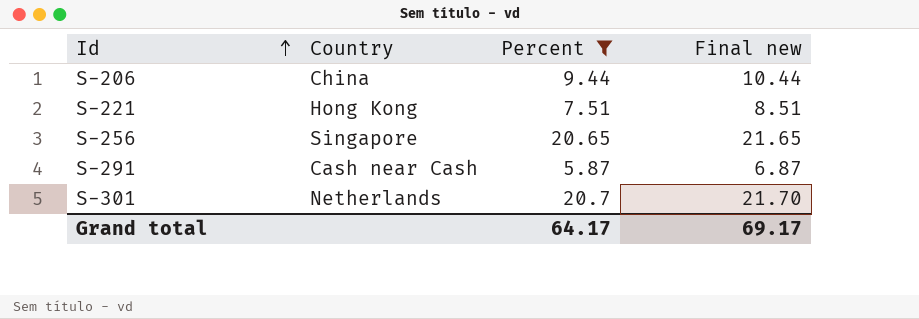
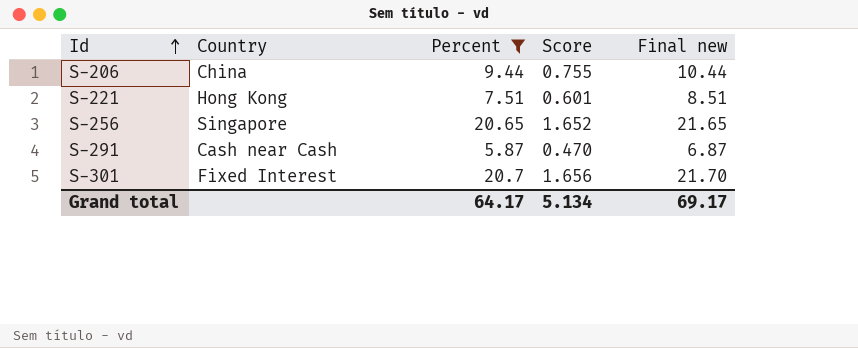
column Score | formula: none -> [Percent] * 0.08
S-301 | Country: Netherlands -> Fixed Interest

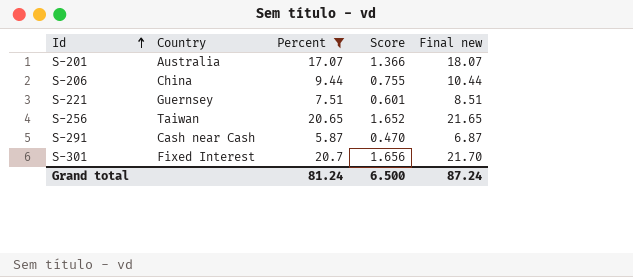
row S-201: none -> Australia | 17.07 | 1.366 | 18.07
S-221 | Country: Hong Kong -> Guernsey
S-256 | Country: Singapore -> Taiwan
Grand total | Percent: 64.17 -> 81.24
Grand total | Score: 5.134 -> 6.500
Grand total | Final new: 69.17 -> 87.24

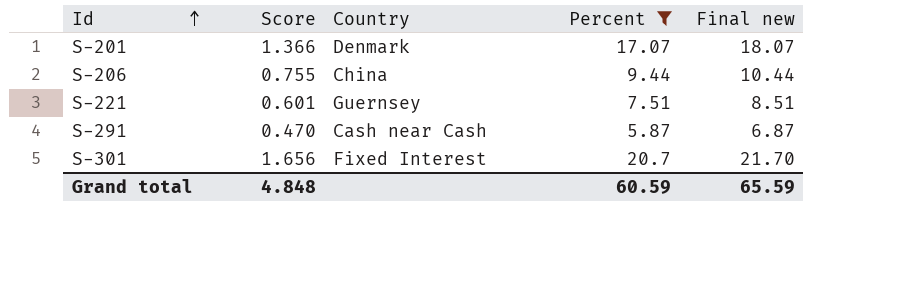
column Score | position: 4 -> 2
row S-256: Taiwan | 20.65 | 1.652 | 21.65 -> none
S-201 | Country: Australia -> Denmark
Grand total | Score: 6.500 -> 4.848
Grand total | Percent: 81.24 -> 60.59
Grand total | Final new: 87.24 -> 65.59

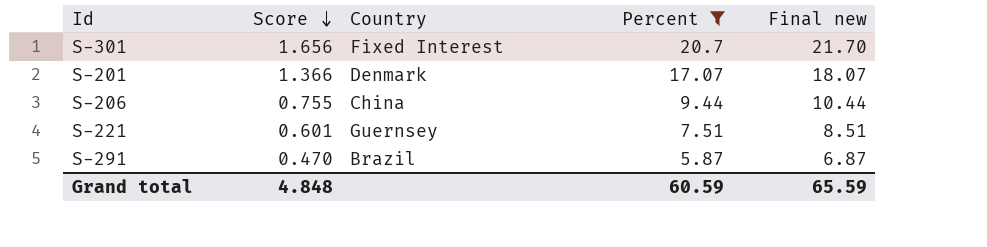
row order: Id ascending -> Score descending
S-291 | Country: Cash near Cash -> Brazil

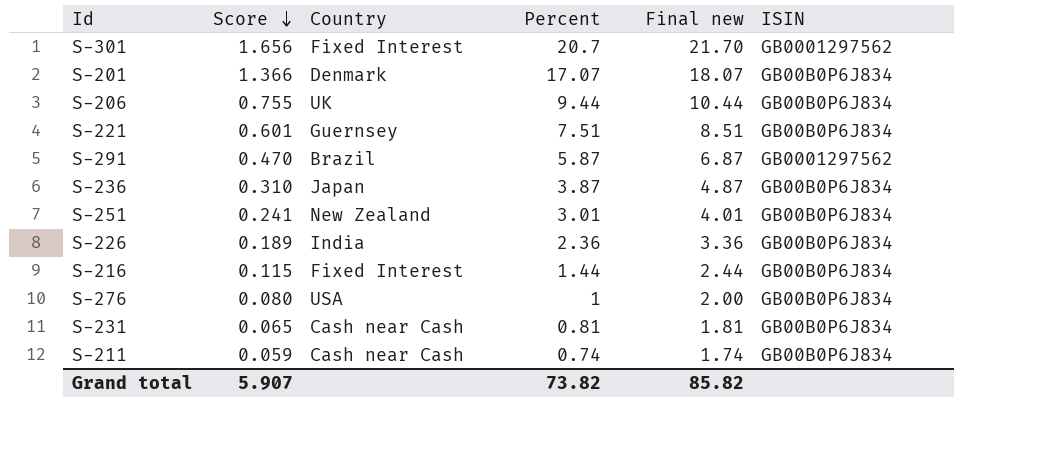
filter: Percent >= 5.87 -> none
column ISIN | position: none -> 6
S-206 | Country: China -> UK
Grand total | Score: 4.848 -> 5.907
Grand total | Percent: 60.59 -> 73.82
Grand total | Final new: 65.59 -> 85.82

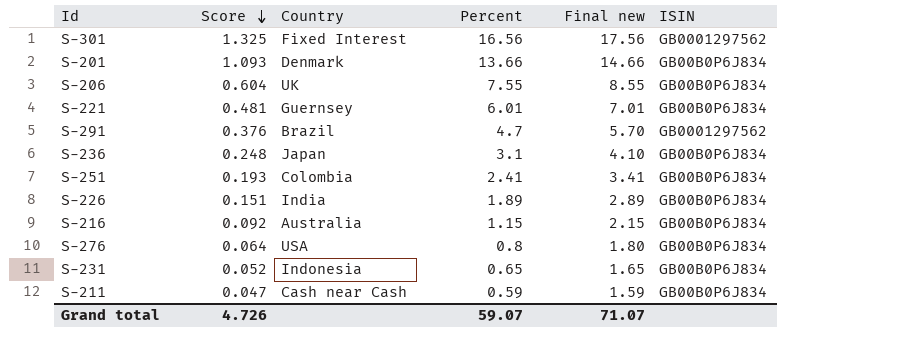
S-301 | Score: 1.656 -> 1.325
S-301 | Percent: 20.7 -> 16.56
S-301 | Final new: 21.70 -> 17.56
S-201 | Score: 1.366 -> 1.093
S-201 | Percent: 17.07 -> 13.66
S-201 | Final new: 18.07 -> 14.66
S-206 | Score: 0.755 -> 0.604
S-206 | Percent: 9.44 -> 7.55
S-206 | Final new: 10.44 -> 8.55
S-221 | Score: 0.601 -> 0.481
S-221 | Percent: 7.51 -> 6.01
S-221 | Final new: 8.51 -> 7.01
S-291 | Score: 0.470 -> 0.376
S-291 | Percent: 5.87 -> 4.7
S-291 | Final new: 6.87 -> 5.70
S-236 | Score: 0.310 -> 0.248
S-236 | Percent: 3.87 -> 3.1
S-236 | Final new: 4.87 -> 4.10
S-251 | Score: 0.241 -> 0.193
S-251 | Country: New Zealand -> Colombia
S-251 | Percent: 3.01 -> 2.41
S-251 | Final new: 4.01 -> 3.41
S-226 | Score: 0.189 -> 0.151
S-226 | Percent: 2.36 -> 1.89
S-226 | Final new: 3.36 -> 2.89
S-216 | Score: 0.115 -> 0.092
S-216 | Country: Fixed Interest -> Australia
S-216 | Percent: 1.44 -> 1.15
S-216 | Final new: 2.44 -> 2.15
S-276 | Score: 0.080 -> 0.064
S-276 | Percent: 1 -> 0.8
S-276 | Final new: 2.00 -> 1.80
S-231 | Score: 0.065 -> 0.052
S-231 | Country: Cash near Cash -> Indonesia
S-231 | Percent: 0.81 -> 0.65
S-231 | Final new: 1.81 -> 1.65
S-211 | Score: 0.059 -> 0.047
S-211 | Percent: 0.74 -> 0.59
S-211 | Final new: 1.74 -> 1.59
Grand total | Score: 5.907 -> 4.726
Grand total | Percent: 73.82 -> 59.07
Grand total | Final new: 85.82 -> 71.07

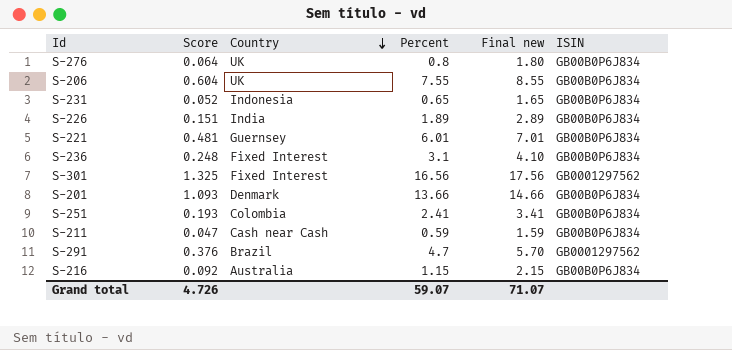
row order: Score descending -> Country descending
S-276 | Country: USA -> UK
S-236 | Country: Japan -> Fixed Interest

